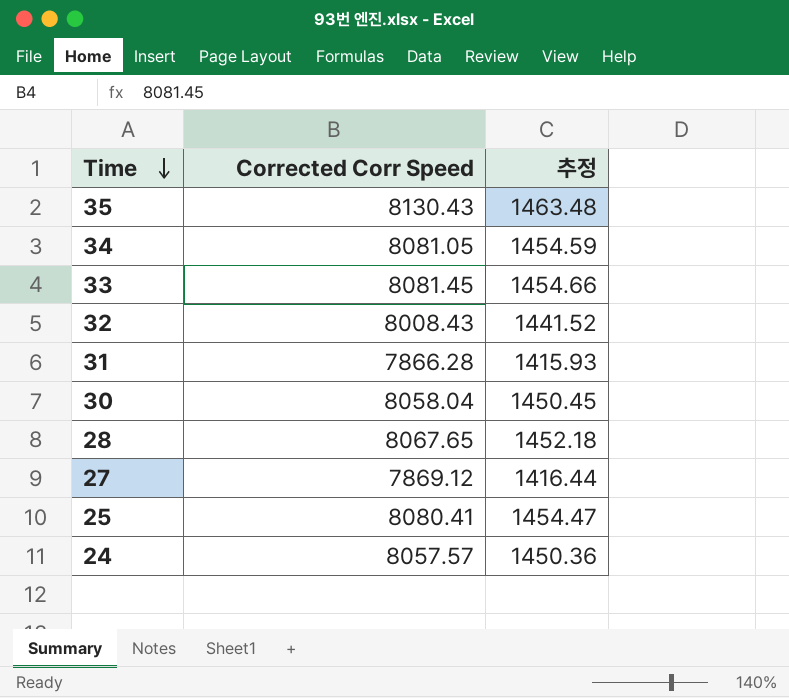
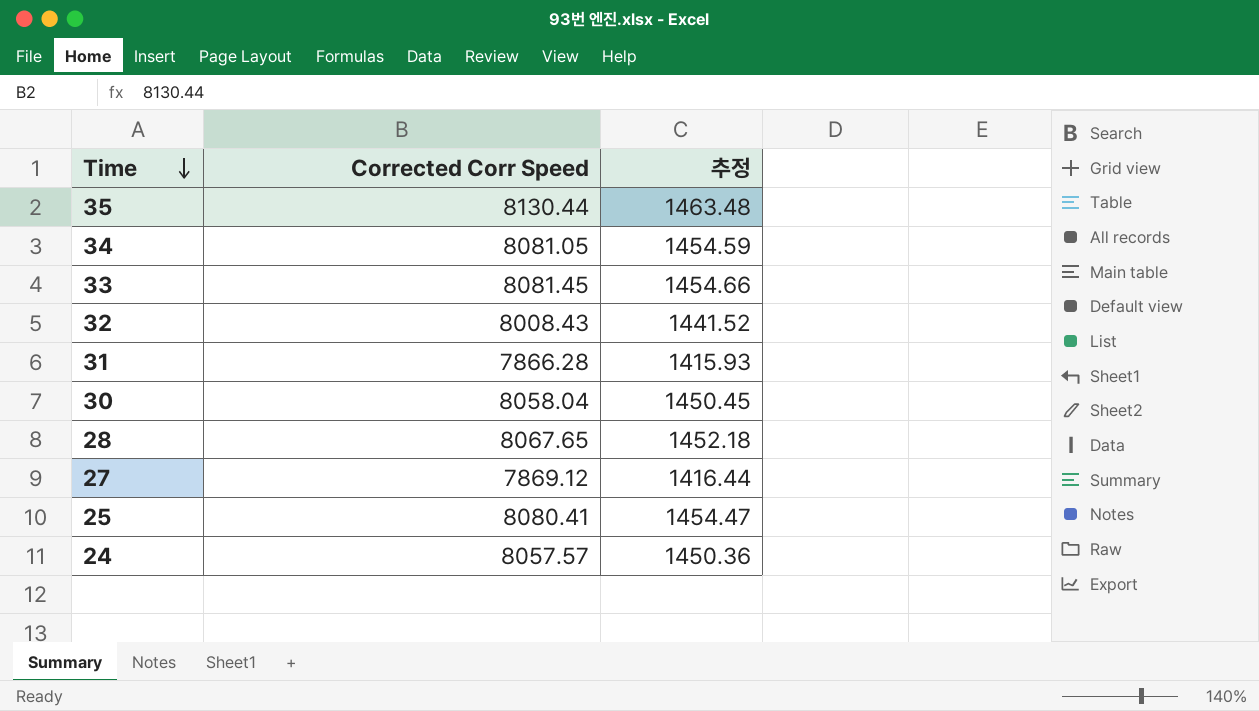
35 | Corrected Corr Speed: 8130.43 -> 8130.44

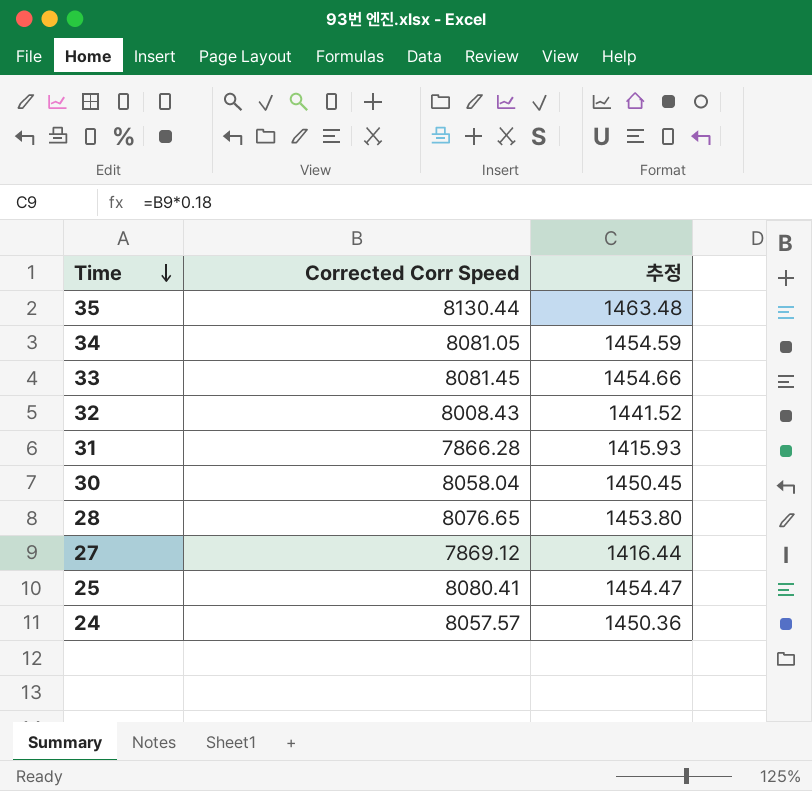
28 | Corrected Corr Speed: 8067.65 -> 8076.65
28 | 추정: 1452.18 -> 1453.80

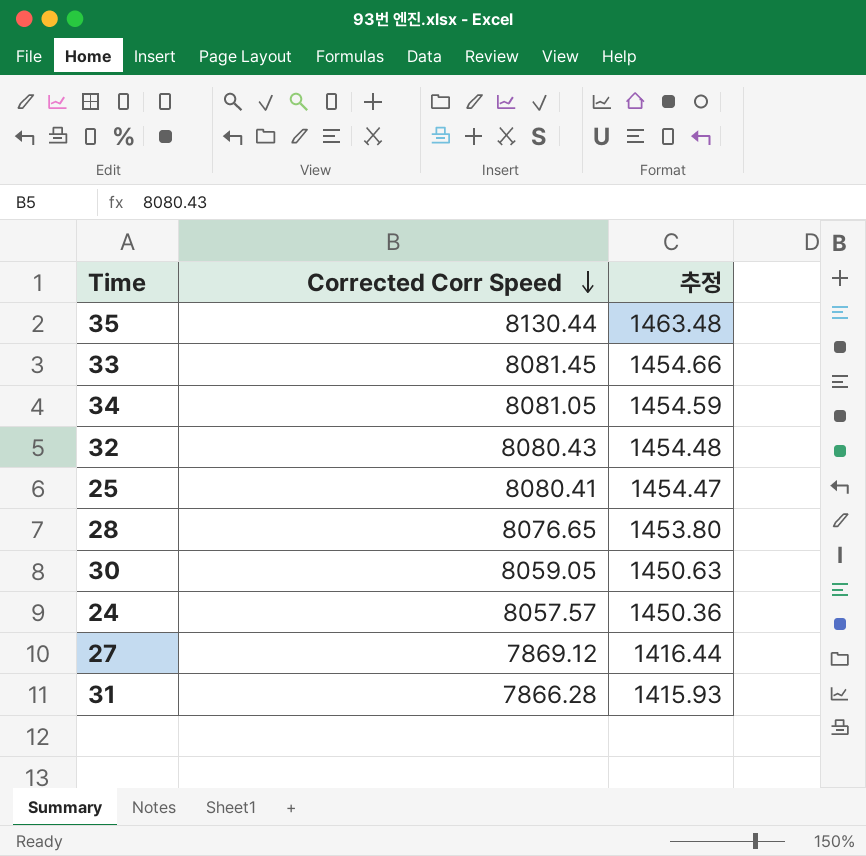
row order: Time descending -> Corrected Corr Speed descending
32 | Corrected Corr Speed: 8008.43 -> 8080.43
32 | 추정: 1441.52 -> 1454.48
30 | Corrected Corr Speed: 8058.04 -> 8059.05
30 | 추정: 1450.45 -> 1450.63

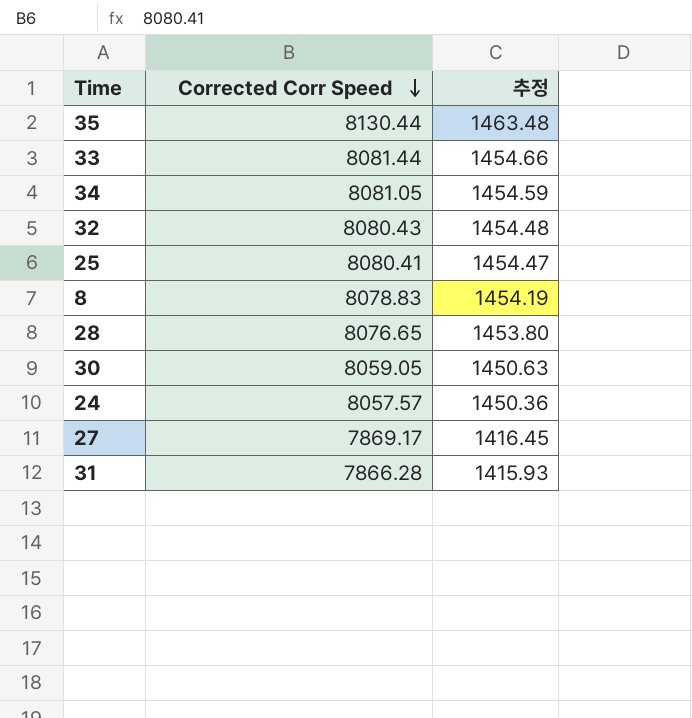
33 | Corrected Corr Speed: 8081.45 -> 8081.44
row 8: none -> 8078.83 | 1454.19
27 | Corrected Corr Speed: 7869.12 -> 7869.17
27 | 추정: 1416.44 -> 1416.45

